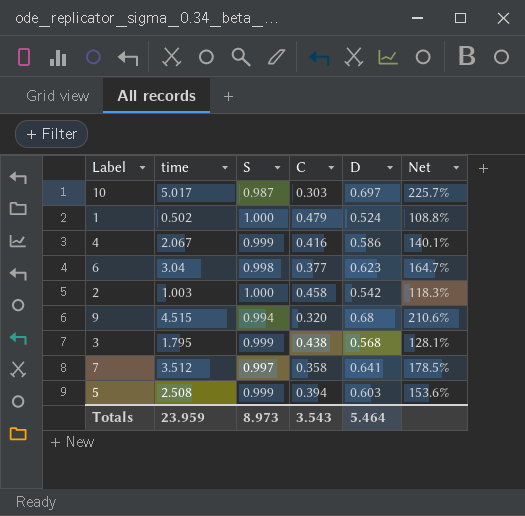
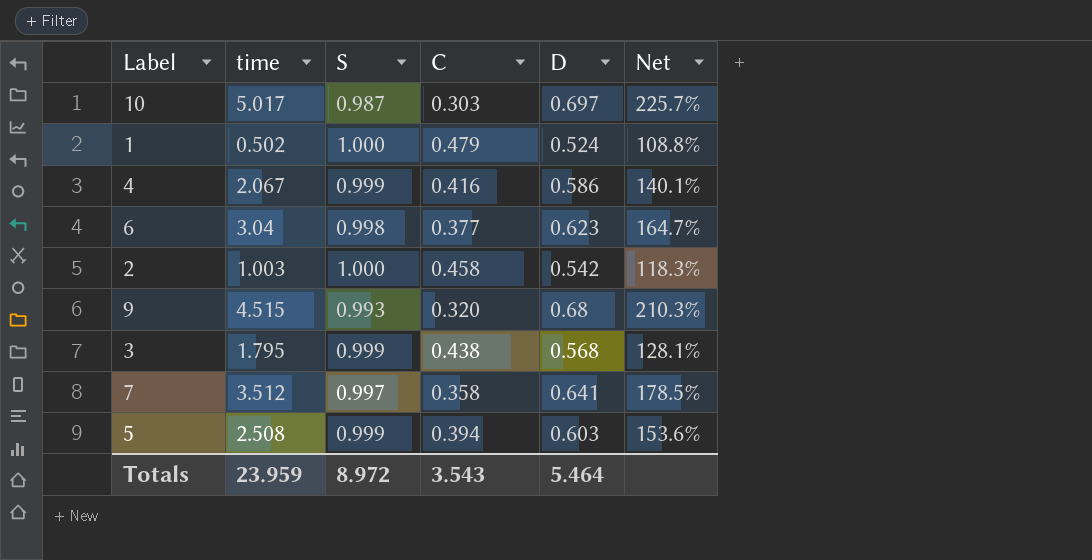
9 | S: 0.994 -> 0.993
9 | Net: 210.6% -> 210.3%
Totals | S: 8.973 -> 8.972

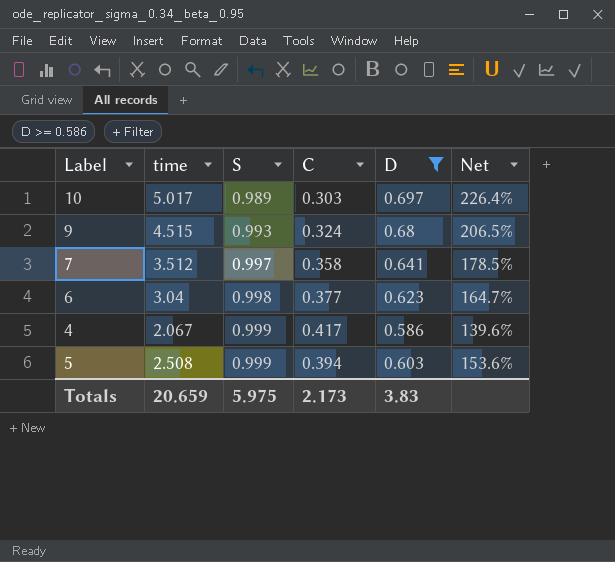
filter: none -> D >= 0.586
row order: none -> S ascending
10 | S: 0.987 -> 0.989
10 | Net: 225.7% -> 226.4%
9 | C: 0.320 -> 0.324
9 | Net: 210.3% -> 206.5%
4 | C: 0.416 -> 0.417
4 | Net: 140.1% -> 139.6%
Totals | time: 23.959 -> 20.659
Totals | S: 8.972 -> 5.975
Totals | C: 3.543 -> 2.173
Totals | D: 5.464 -> 3.83

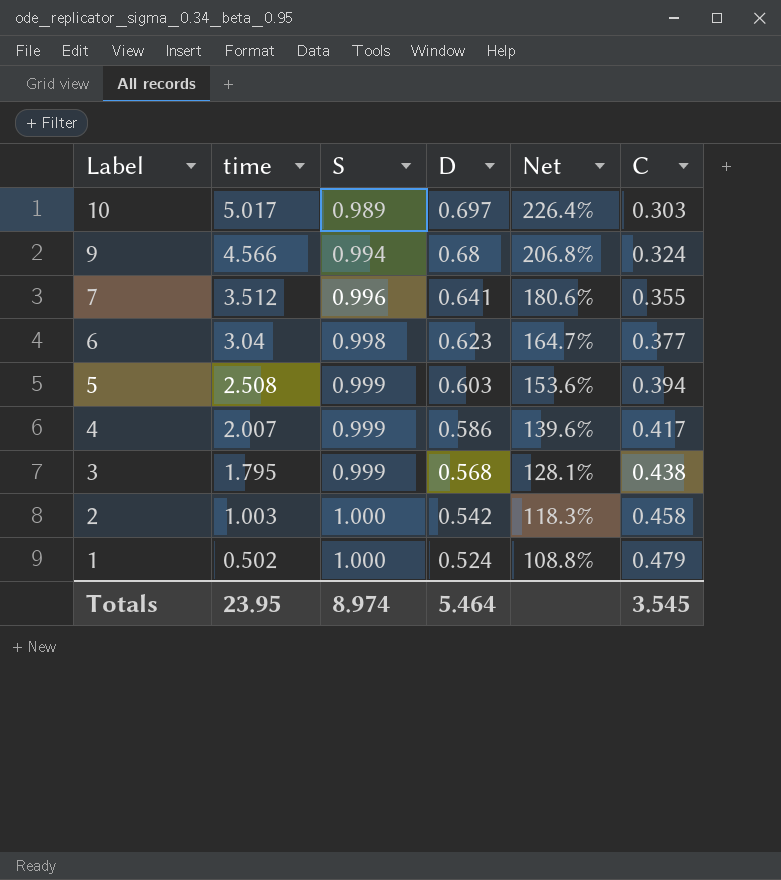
filter: D >= 0.586 -> none
row order: S ascending -> Label descending
column C | position: 4 -> 6
9 | time: 4.515 -> 4.566
9 | S: 0.993 -> 0.994
9 | Net: 206.5% -> 206.8%
7 | S: 0.997 -> 0.996
7 | Net: 178.5% -> 180.6%
7 | C: 0.358 -> 0.355
4 | time: 2.067 -> 2.007
Totals | time: 20.659 -> 23.95
Totals | S: 5.975 -> 8.974
Totals | D: 3.83 -> 5.464
Totals | C: 2.173 -> 3.545

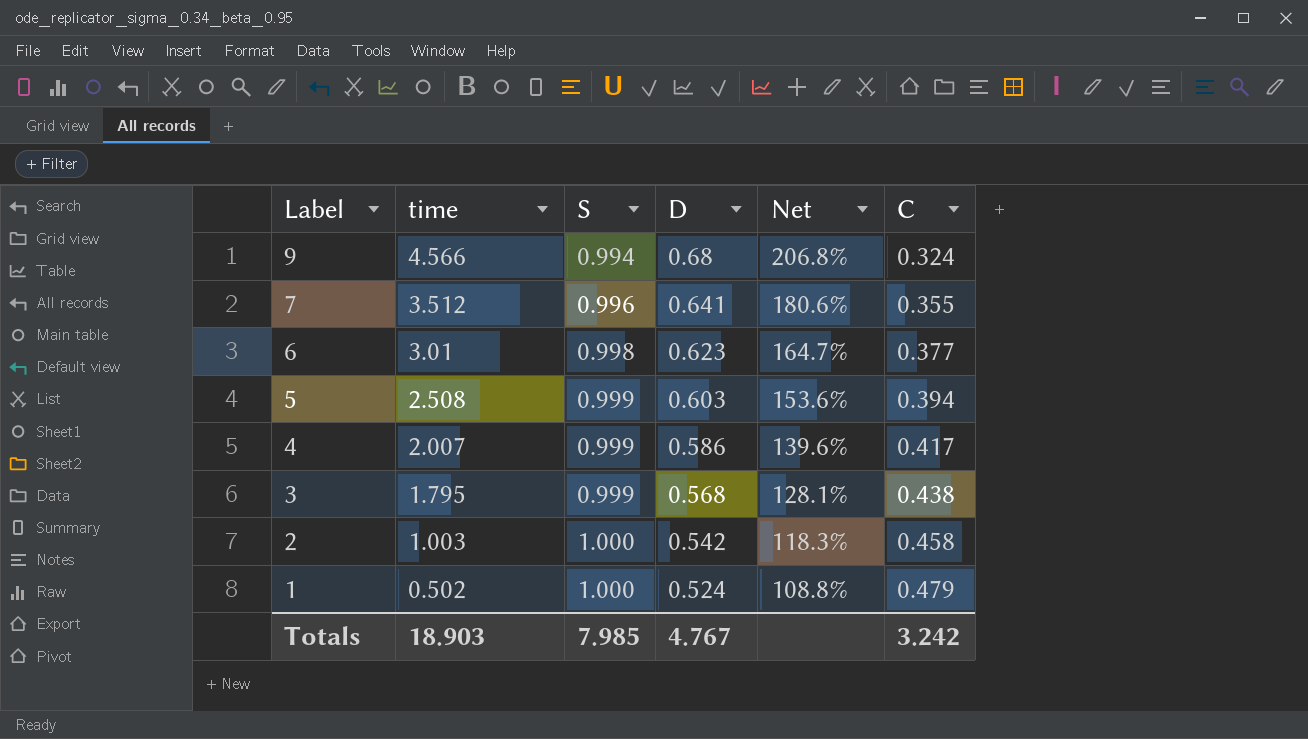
row 10: 5.017 | 0.989 | 0.697 | 226.4% | 0.303 -> none
6 | time: 3.04 -> 3.01
Totals | time: 23.95 -> 18.903
Totals | S: 8.974 -> 7.985
Totals | D: 5.464 -> 4.767
Totals | C: 3.545 -> 3.242

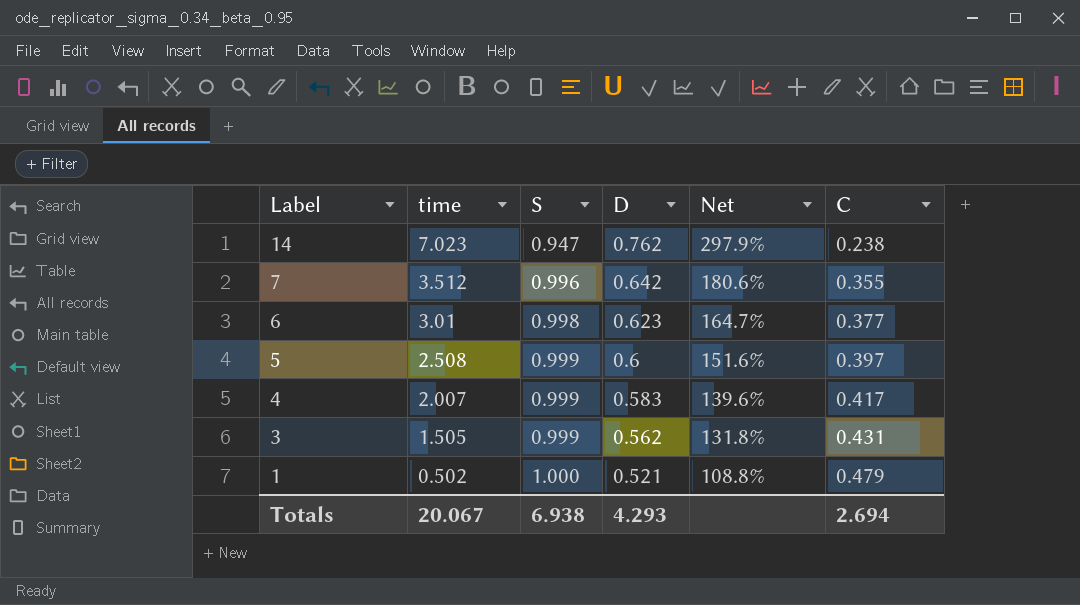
row 9: 4.566 | 0.994 | 0.68 | 206.8% | 0.324 -> none
row 2: 1.003 | 1.000 | 0.542 | 118.3% | 0.458 -> none
row 14: none -> 7.023 | 0.947 | 0.762 | 297.9% | 0.238
7 | D: 0.641 -> 0.642
5 | D: 0.603 -> 0.6
5 | Net: 153.6% -> 151.6%
5 | C: 0.394 -> 0.397
4 | D: 0.586 -> 0.583
3 | time: 1.795 -> 1.505
3 | D: 0.568 -> 0.562
3 | Net: 128.1% -> 131.8%
3 | C: 0.438 -> 0.431
1 | D: 0.524 -> 0.521
Totals | time: 18.903 -> 20.067
Totals | S: 7.985 -> 6.938
Totals | D: 4.767 -> 4.293
Totals | C: 3.242 -> 2.694

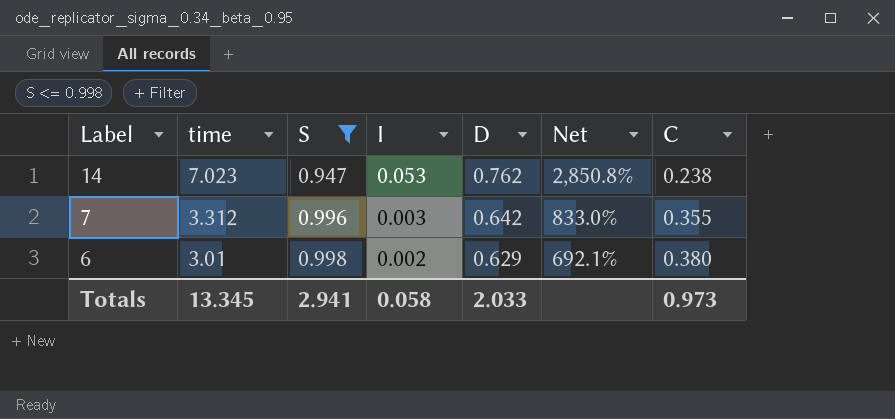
filter: none -> S <= 0.998
column I | position: none -> 4
column Net | formula: ([S] - [C]) / [C] -> ([time] - [C]) / [C]
7 | time: 3.512 -> 3.312
6 | D: 0.623 -> 0.629
6 | C: 0.377 -> 0.380
Totals | time: 20.067 -> 13.345
Totals | S: 6.938 -> 2.941
Totals | D: 4.293 -> 2.033
Totals | C: 2.694 -> 0.973

